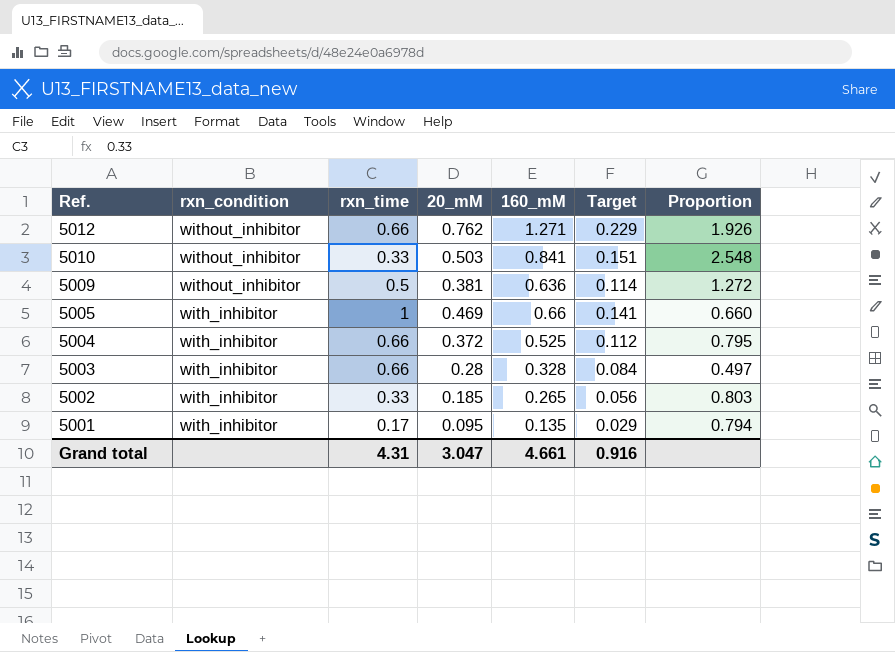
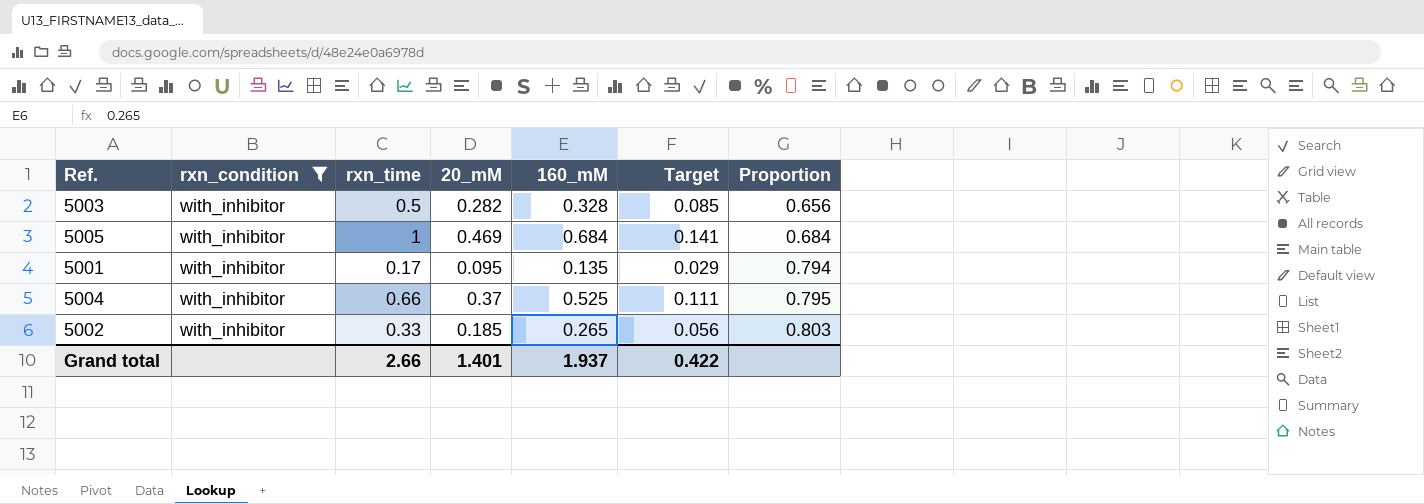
filter: none -> rxn_condition = with_inhibitor
row order: Ref. descending -> Proportion ascending
5003 | rxn_time: 0.66 -> 0.5
5003 | 20_mM: 0.28 -> 0.282
5003 | Target: 0.084 -> 0.085
5003 | Proportion: 0.497 -> 0.656
5005 | 160_mM: 0.66 -> 0.684
5005 | Proportion: 0.660 -> 0.684
5004 | 20_mM: 0.372 -> 0.37
5004 | Target: 0.112 -> 0.111
Grand total | rxn_time: 4.31 -> 2.66
Grand total | 20_mM: 3.047 -> 1.401
Grand total | 160_mM: 4.661 -> 1.937
Grand total | Target: 0.916 -> 0.422

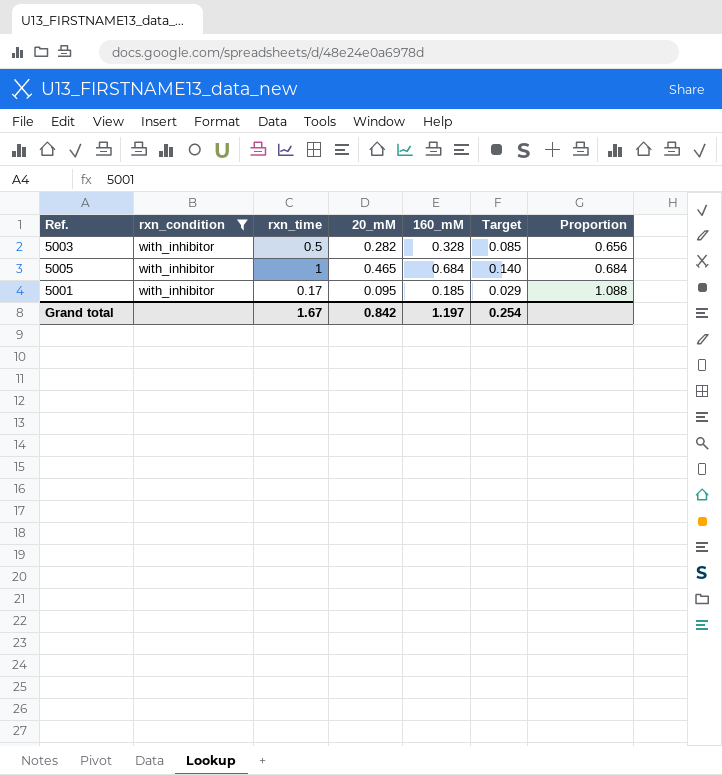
row 5004: with_inhibitor | 0.66 | 0.37 | 0.525 | 0.111 | 0.795 -> none
row 5002: with_inhibitor | 0.33 | 0.185 | 0.265 | 0.056 | 0.803 -> none
5005 | 20_mM: 0.469 -> 0.465
5005 | Target: 0.141 -> 0.140
5001 | 160_mM: 0.135 -> 0.185
5001 | Proportion: 0.794 -> 1.088
Grand total | rxn_time: 2.66 -> 1.67
Grand total | 20_mM: 1.401 -> 0.842
Grand total | 160_mM: 1.937 -> 1.197
Grand total | Target: 0.422 -> 0.254

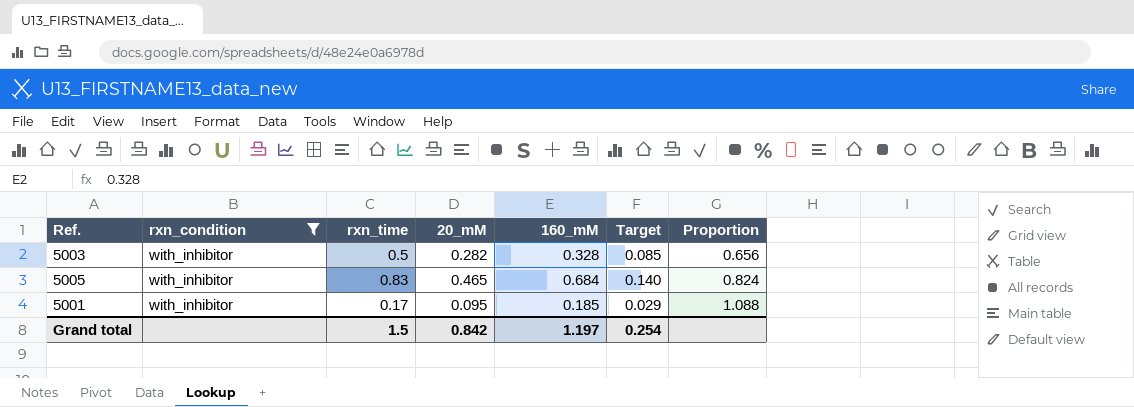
5005 | rxn_time: 1 -> 0.83
5005 | Proportion: 0.684 -> 0.824
Grand total | rxn_time: 1.67 -> 1.5

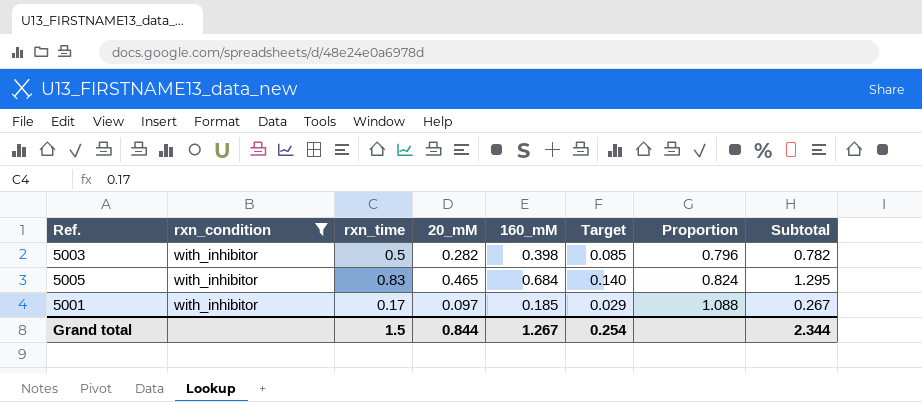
column Subtotal | formula: none -> [rxn_time] + [20_mM]
5003 | 160_mM: 0.328 -> 0.398
5003 | Proportion: 0.656 -> 0.796
5001 | 20_mM: 0.095 -> 0.097
Grand total | 20_mM: 0.842 -> 0.844
Grand total | 160_mM: 1.197 -> 1.267

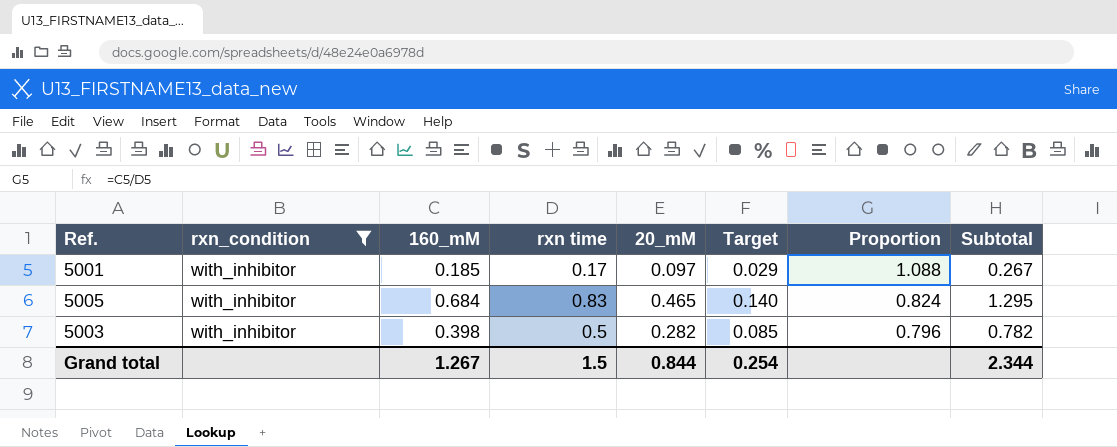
row order: Proportion ascending -> Proportion descending
column 160_mM | position: 5 -> 3
column name: rxn_time -> rxn time

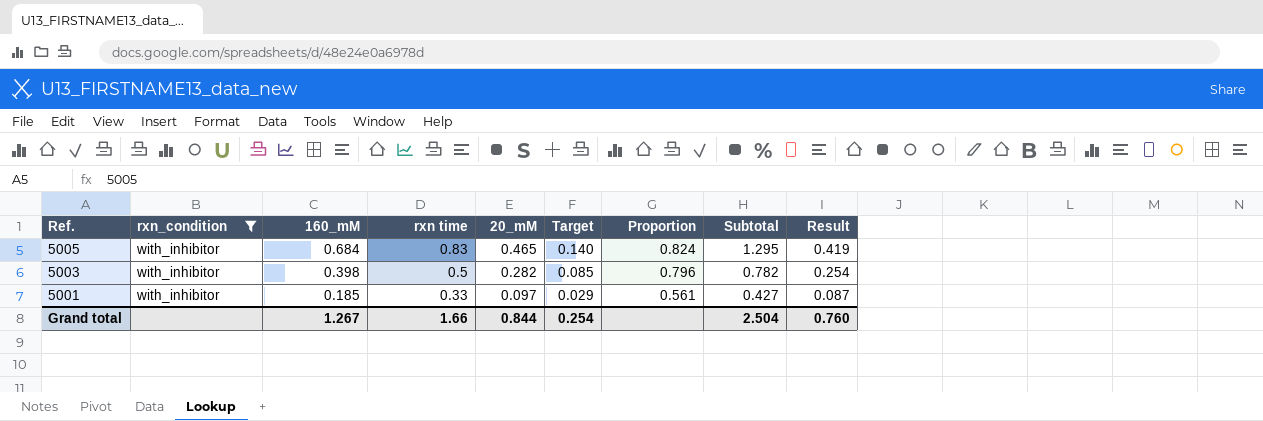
row order: Proportion descending -> Ref. descending
column Result | formula: none -> [20_mM] * 0.9
5001 | rxn time: 0.17 -> 0.33
5001 | Proportion: 1.088 -> 0.561
5001 | Subtotal: 0.267 -> 0.427
Grand total | rxn time: 1.5 -> 1.66
Grand total | Subtotal: 2.344 -> 2.504

